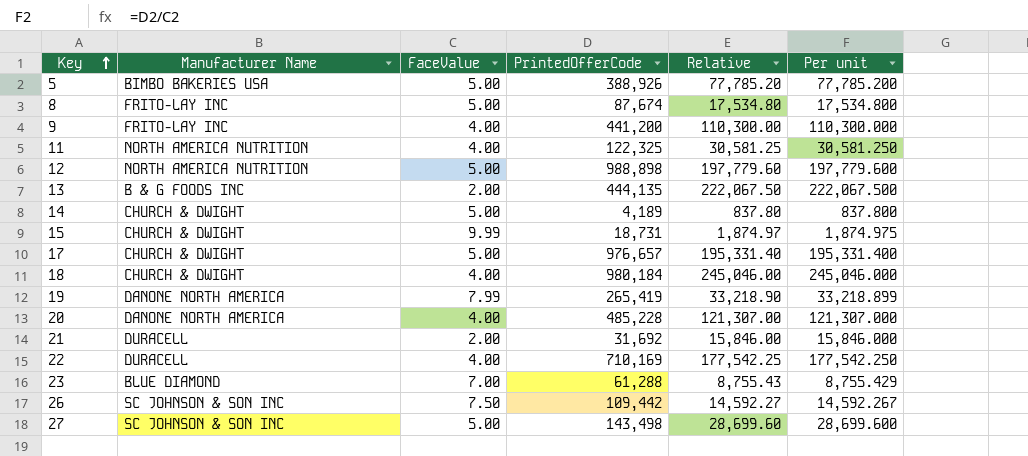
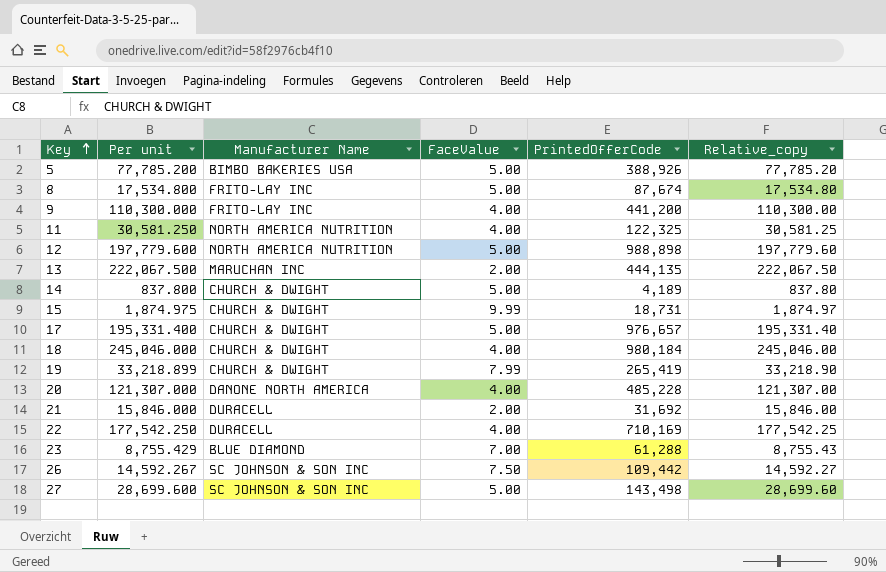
column Per unit | position: 6 -> 2
column name: Relative -> Relative_copy
13 | Manufacturer Name: B & G FOODS INC -> MARUCHAN INC
19 | Manufacturer Name: DANONE NORTH AMERICA -> CHURCH & DWIGHT

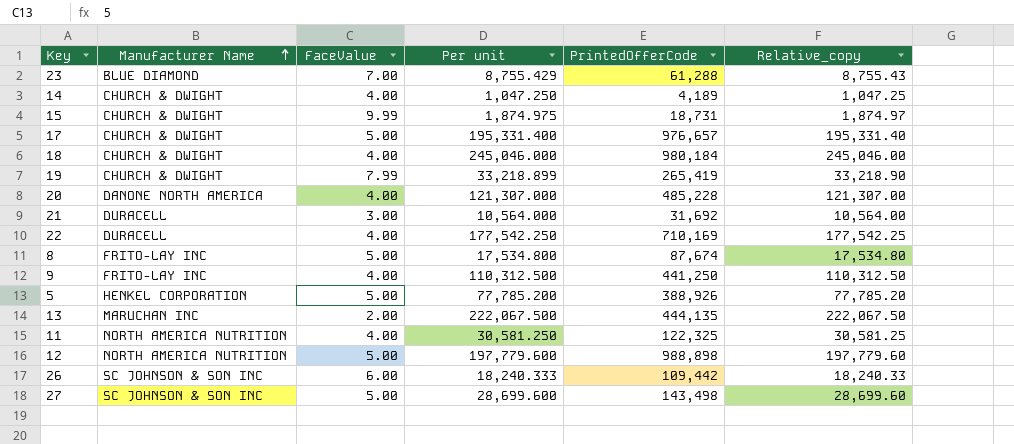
row order: Key ascending -> Manufacturer Name ascending
column Per unit | position: 2 -> 4
14 | FaceValue: 5.00 -> 4.00
14 | Per unit: 837.800 -> 1,047.250
14 | Relative_copy: 837.80 -> 1,047.25
21 | FaceValue: 2.00 -> 3.00
21 | Per unit: 15,846.000 -> 10,564.000
21 | Relative_copy: 15,846.00 -> 10,564.00
9 | Per unit: 110,300.000 -> 110,312.500
9 | PrintedOfferCode: 441,200 -> 441,250
9 | Relative_copy: 110,300.00 -> 110,312.50
5 | Manufacturer Name: BIMBO BAKERIES USA -> HENKEL CORPORATION
26 | FaceValue: 7.50 -> 6.00
26 | Per unit: 14,592.267 -> 18,240.333
26 | Relative_copy: 14,592.27 -> 18,240.33

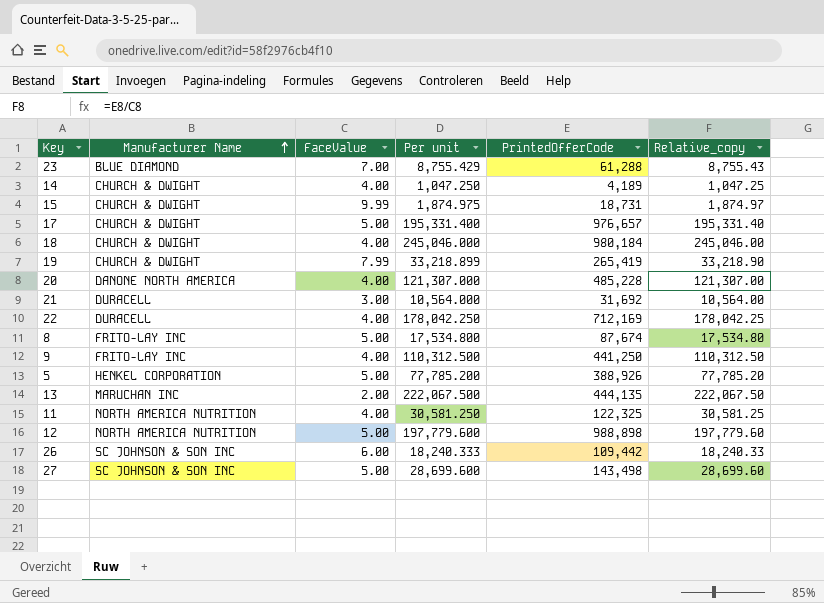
22 | Per unit: 177,542.250 -> 178,042.250
22 | PrintedOfferCode: 710,169 -> 712,169
22 | Relative_copy: 177,542.25 -> 178,042.25

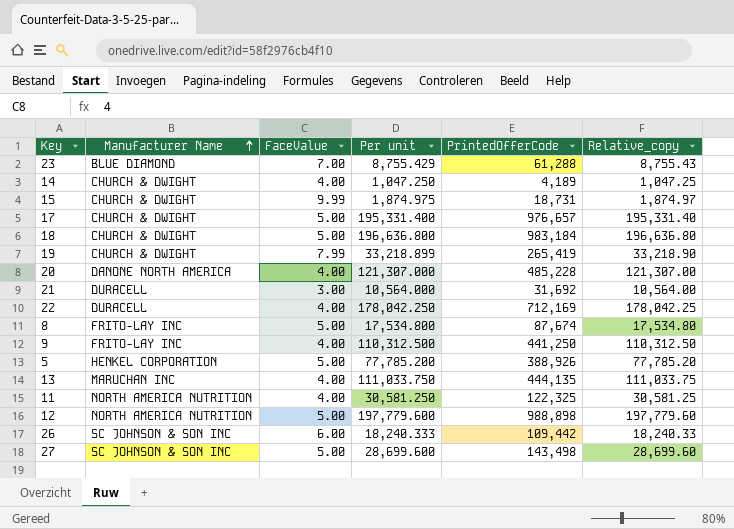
18 | FaceValue: 4.00 -> 5.00
18 | Per unit: 245,046.000 -> 196,636.800
18 | PrintedOfferCode: 980,184 -> 983,184
18 | Relative_copy: 245,046.00 -> 196,636.80
13 | FaceValue: 2.00 -> 4.00
13 | Per unit: 222,067.500 -> 111,033.750
13 | Relative_copy: 222,067.50 -> 111,033.75

